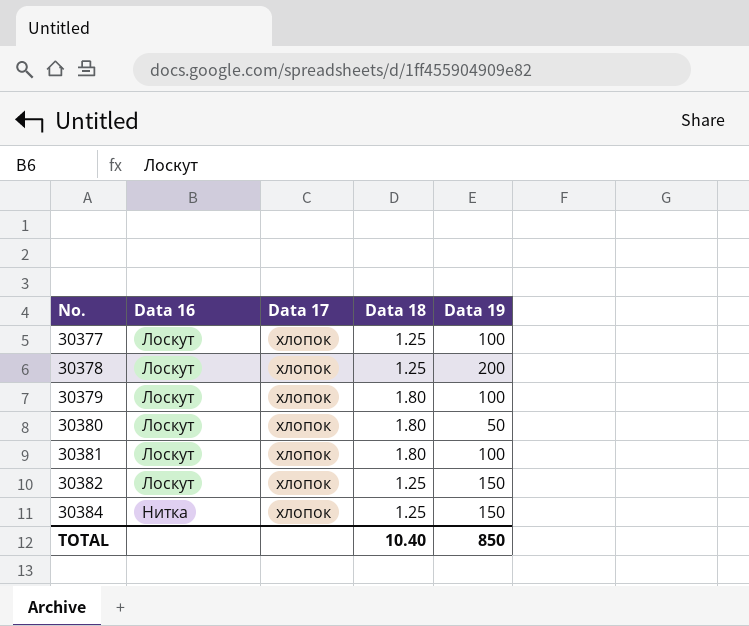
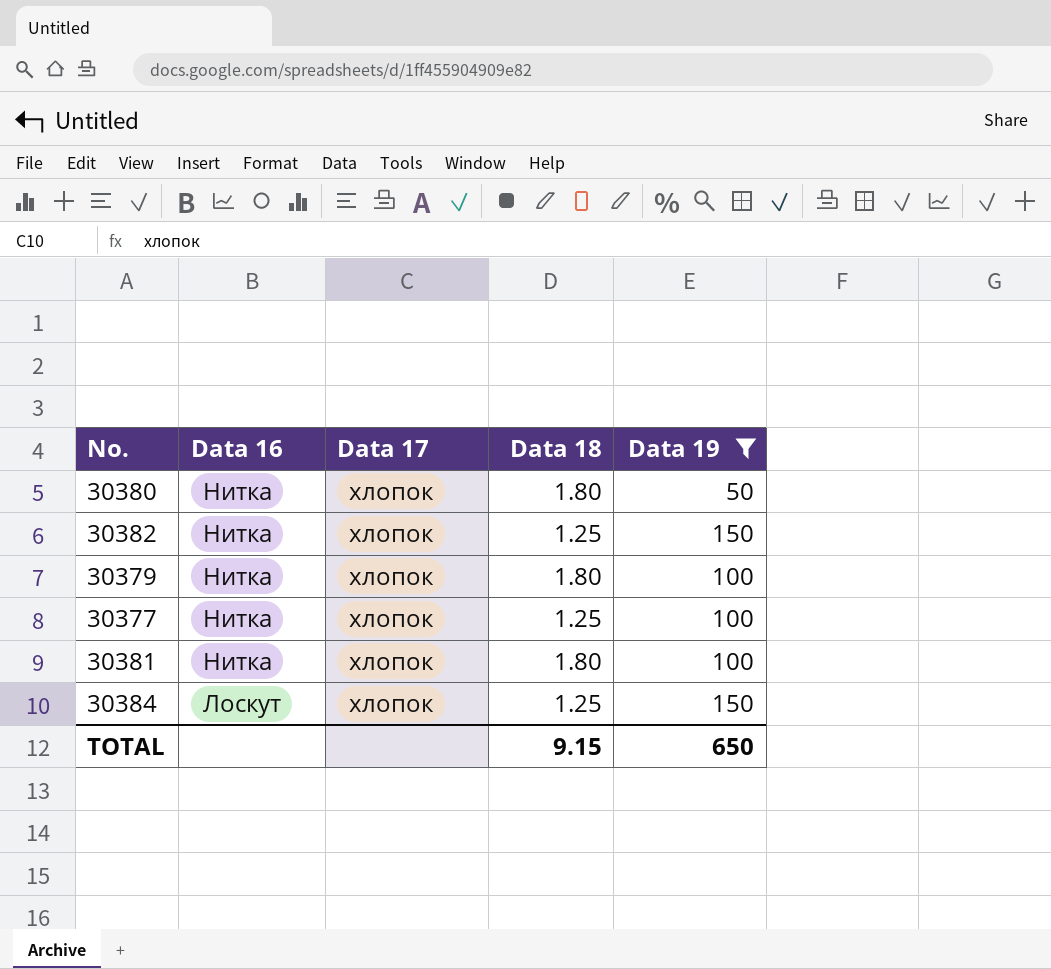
filter: none -> Data 19 != 200
row order: No. ascending -> Data 16 descending
30380 | Data 16: Лоскут -> Нитка
30382 | Data 16: Лоскут -> Нитка
30379 | Data 16: Лоскут -> Нитка
30377 | Data 16: Лоскут -> Нитка
30381 | Data 16: Лоскут -> Нитка
30384 | Data 16: Нитка -> Лоскут
TOTAL | Data 18: 10.40 -> 9.15
TOTAL | Data 19: 850 -> 650

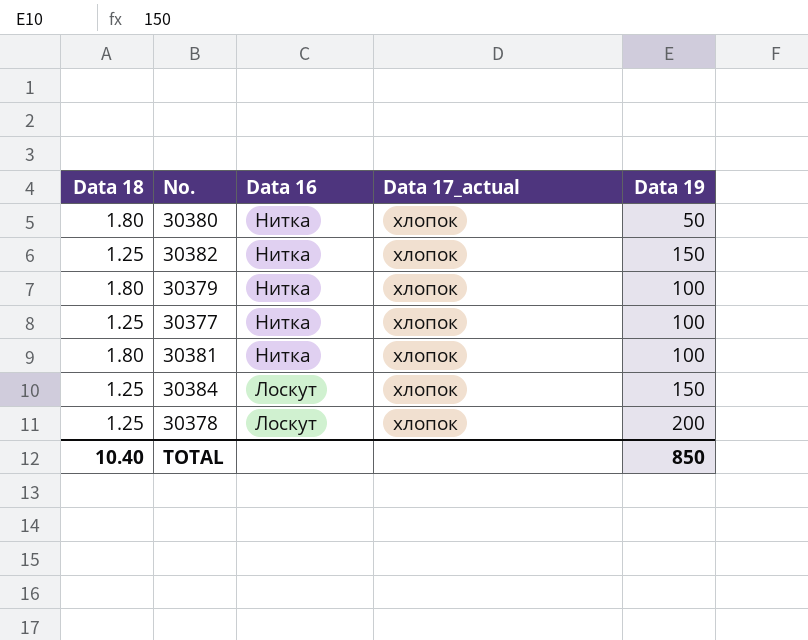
filter: Data 19 != 200 -> none
column Data 18 | position: 4 -> 1
column name: Data 17 -> Data 17_actual
TOTAL | Data 18: 9.15 -> 10.40
TOTAL | Data 19: 650 -> 850

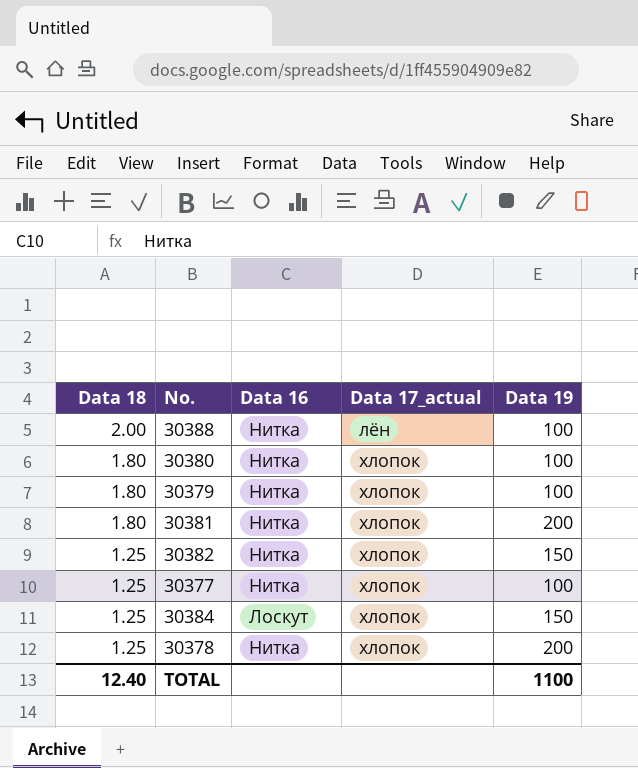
row order: Data 16 descending -> Data 18 descending
row 30388: none -> 2.00 | Нитка | лён | 100
30380 | Data 19: 50 -> 100
30381 | Data 19: 100 -> 200
30378 | Data 16: Лоскут -> Нитка
TOTAL | Data 18: 10.40 -> 12.40
TOTAL | Data 19: 850 -> 1100

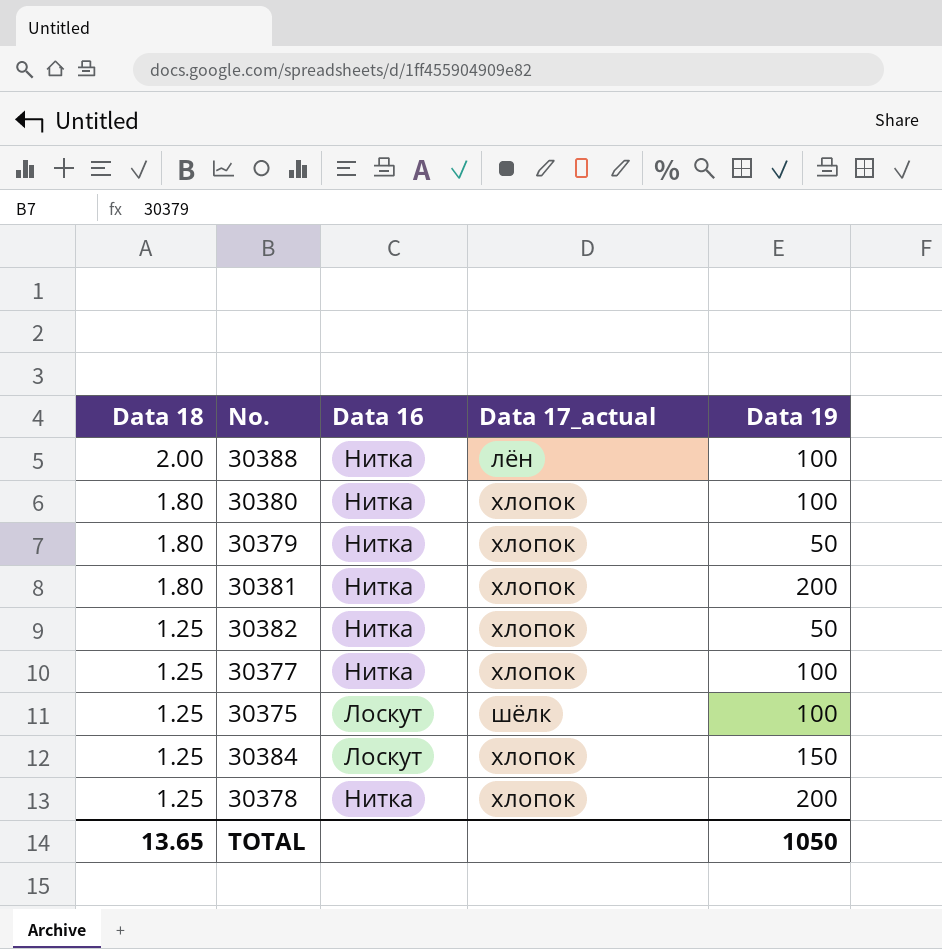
30379 | Data 19: 100 -> 50
30382 | Data 19: 150 -> 50
row 30375: none -> 1.25 | Лоскут | шёлк | 100
TOTAL | Data 18: 12.40 -> 13.65
TOTAL | Data 19: 1100 -> 1050

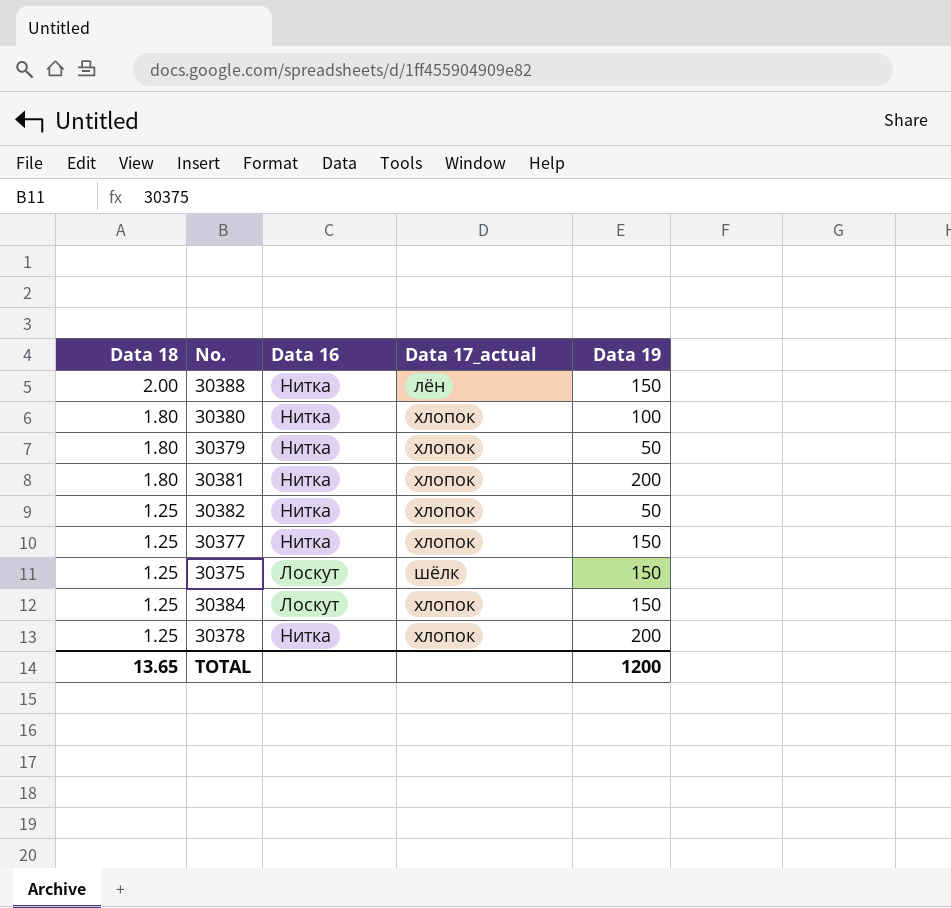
30388 | Data 19: 100 -> 150
30377 | Data 19: 100 -> 150
30375 | Data 19: 100 -> 150
TOTAL | Data 19: 1050 -> 1200

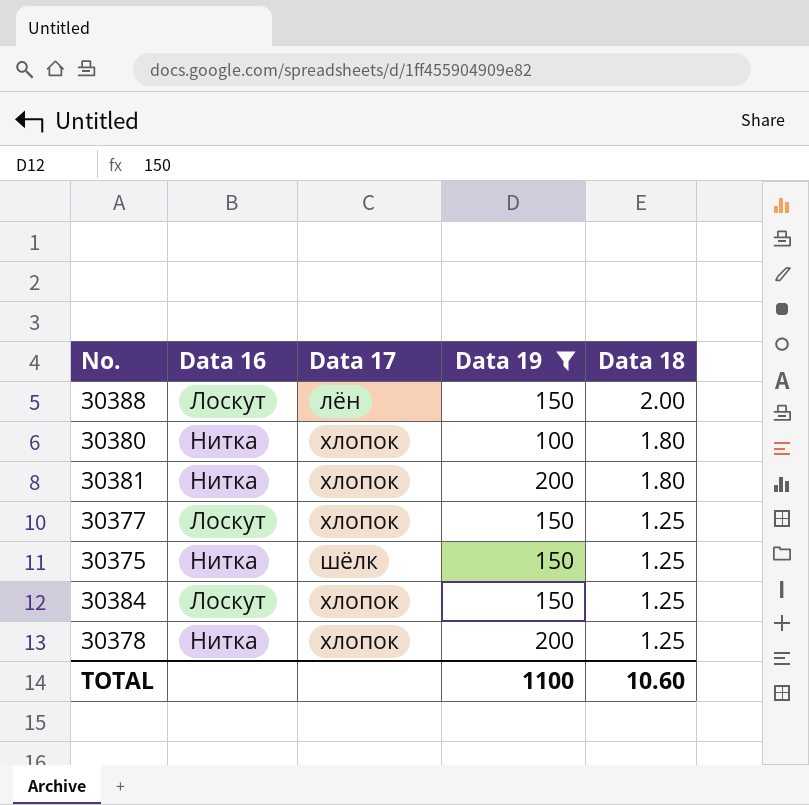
filter: none -> Data 19 != 50
column name: Data 17_actual -> Data 17
column Data 18 | position: 1 -> 5
30388 | Data 16: Нитка -> Лоскут
30377 | Data 16: Нитка -> Лоскут
30375 | Data 16: Лоскут -> Нитка
TOTAL | Data 19: 1200 -> 1100
TOTAL | Data 18: 13.65 -> 10.60

